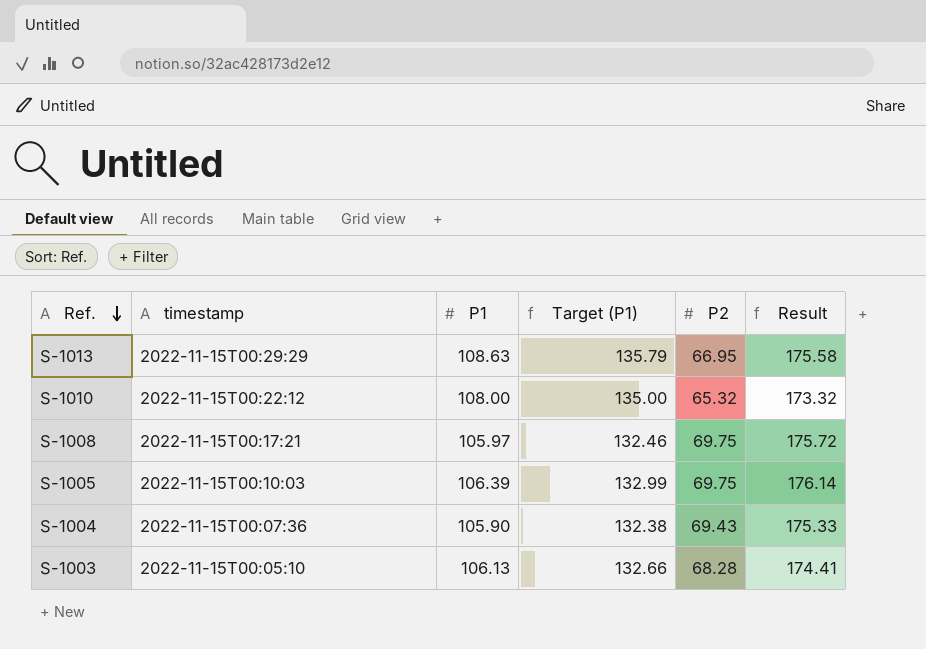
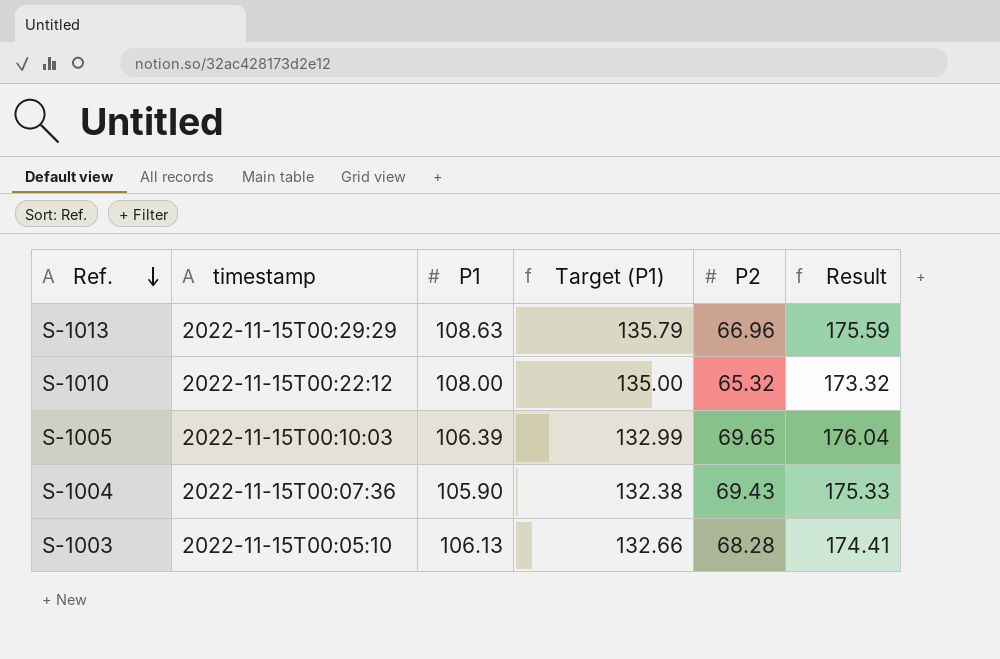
row S-1008: 2022-11-15T00:17:21 | 105.97 | 132.46 | 69.75 | 175.72 -> none
S-1013 | P2: 66.95 -> 66.96
S-1013 | Result: 175.58 -> 175.59
S-1005 | P2: 69.75 -> 69.65
S-1005 | Result: 176.14 -> 176.04

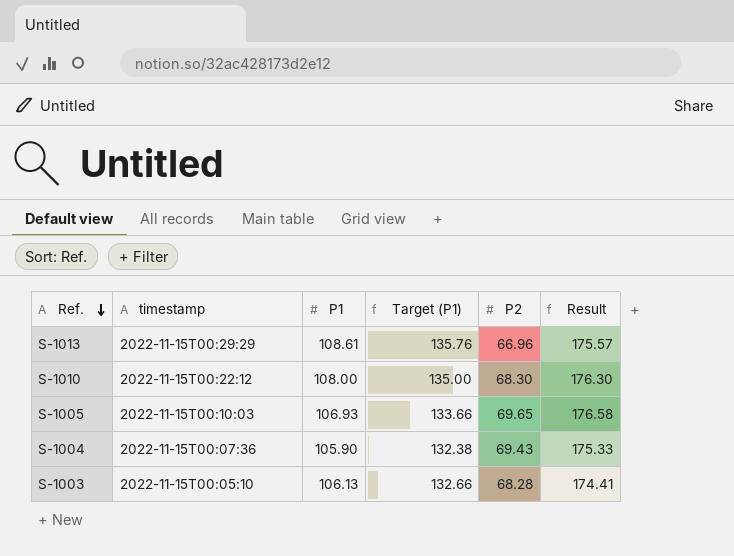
S-1013 | P1: 108.63 -> 108.61
S-1013 | Target (P1): 135.79 -> 135.76
S-1013 | Result: 175.59 -> 175.57
S-1010 | P2: 65.32 -> 68.30
S-1010 | Result: 173.32 -> 176.30
S-1005 | P1: 106.39 -> 106.93
S-1005 | Target (P1): 132.99 -> 133.66
S-1005 | Result: 176.04 -> 176.58

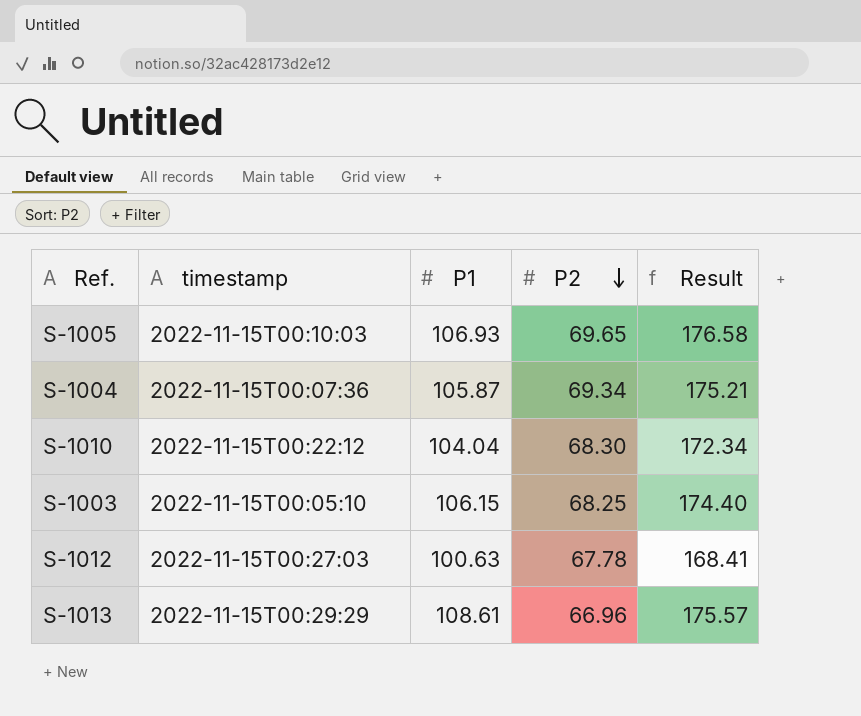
row order: Ref. descending -> P2 descending
column Target (P1) | formula: [P1] * 1.25 -> none
S-1004 | P1: 105.90 -> 105.87
S-1004 | P2: 69.43 -> 69.34
S-1004 | Result: 175.33 -> 175.21
S-1010 | P1: 108.00 -> 104.04
S-1010 | Result: 176.30 -> 172.34
S-1003 | P1: 106.13 -> 106.15
S-1003 | P2: 68.28 -> 68.25
S-1003 | Result: 174.41 -> 174.40
row S-1012: none -> 2022-11-15T00:27:03 | 100.63 | 67.78 | 168.41

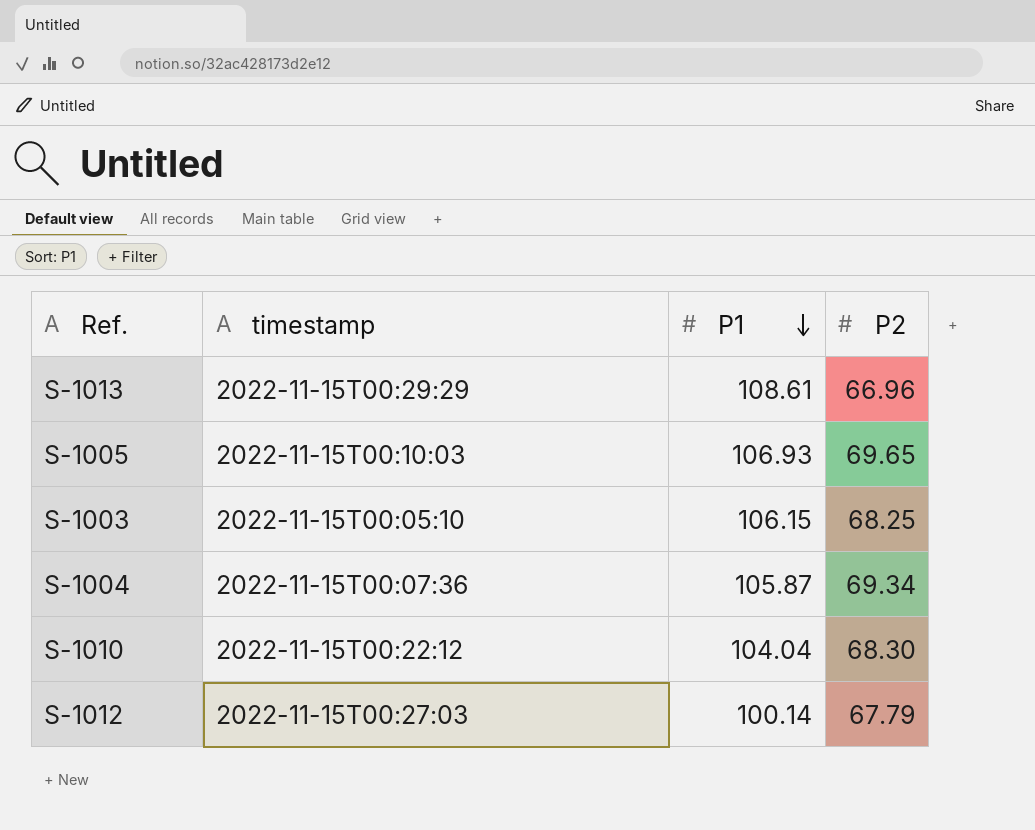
row order: P2 descending -> P1 descending
column Result | formula: [P1] + [P2] -> none
S-1012 | P1: 100.63 -> 100.14
S-1012 | P2: 67.78 -> 67.79

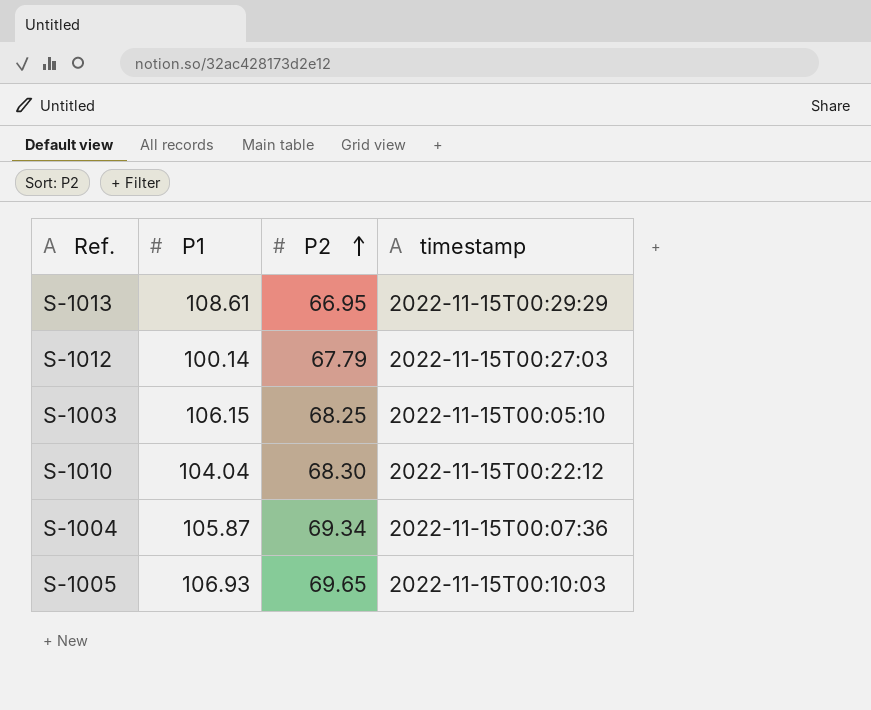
row order: P1 descending -> P2 ascending
column timestamp | position: 2 -> 4
S-1013 | P2: 66.96 -> 66.95

